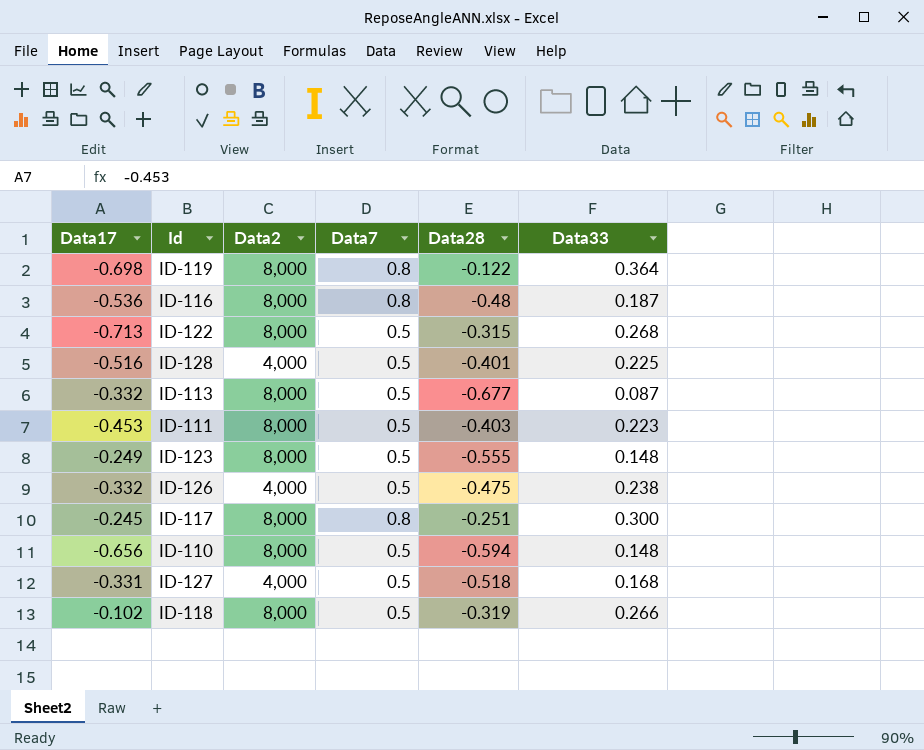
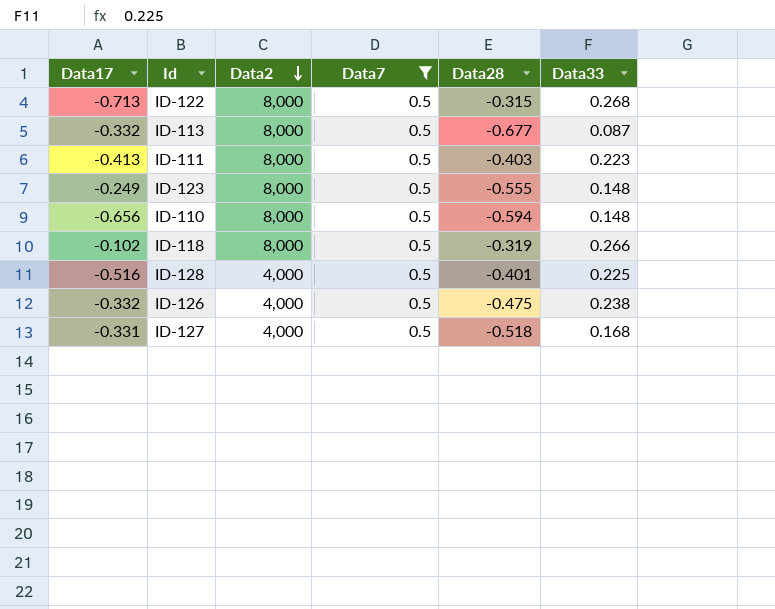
filter: none -> Data7 = 0.5
row order: none -> Data2 descending
ID-111 | Data17: -0.453 -> -0.413

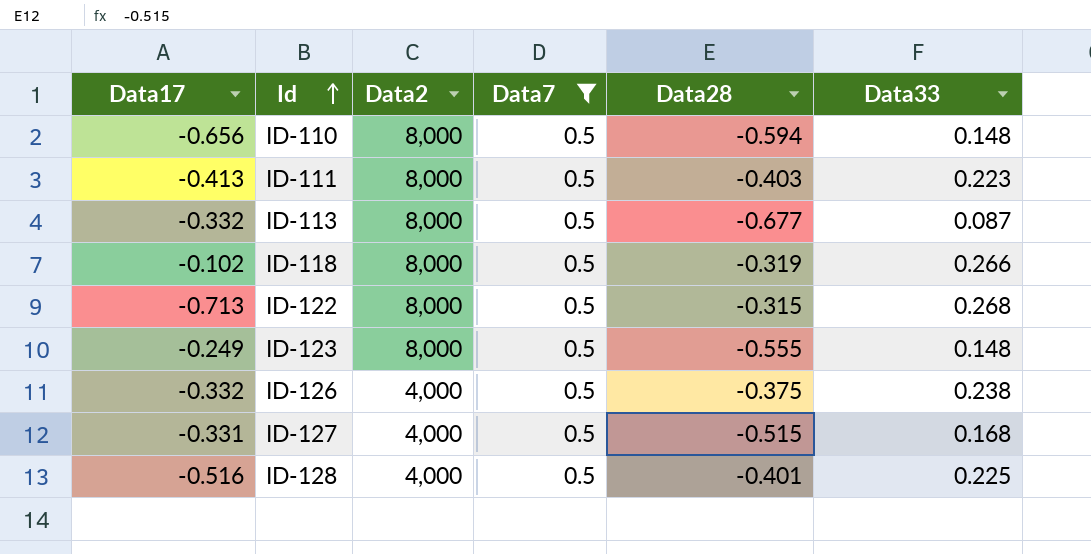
row order: Data2 descending -> Id ascending
ID-126 | Data28: -0.475 -> -0.375
ID-127 | Data28: -0.518 -> -0.515

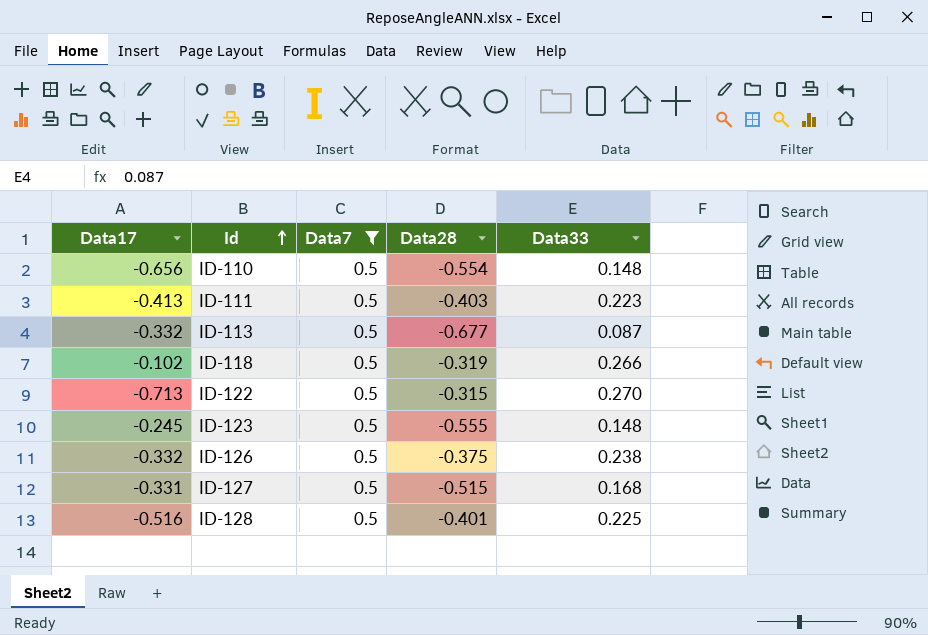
column Data2 | position: 3 -> none
ID-110 | Data28: -0.594 -> -0.554
ID-122 | Data33: 0.268 -> 0.270
ID-123 | Data17: -0.249 -> -0.245

